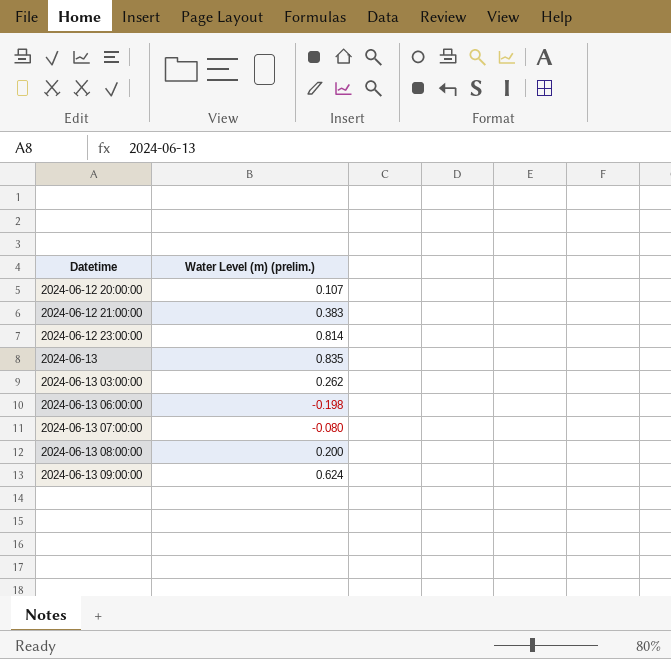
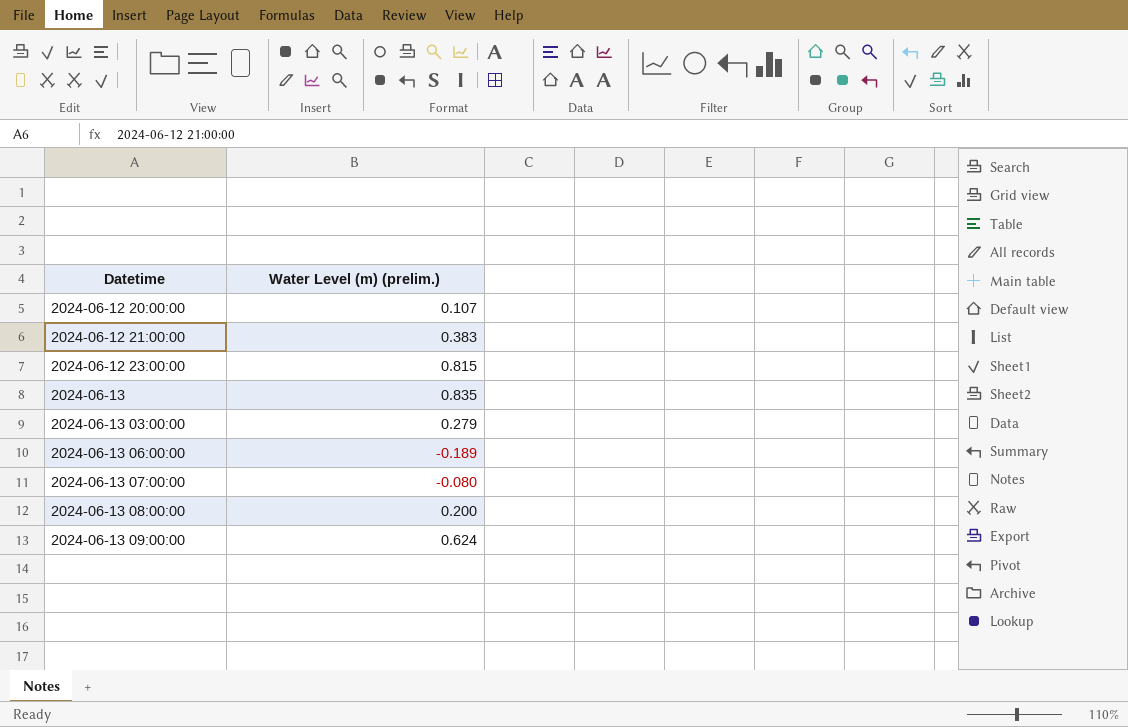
2024-06-12 23:00:00 | Water Level (m) (prelim.): 0.814 -> 0.815
2024-06-13 03:00:00 | Water Level (m) (prelim.): 0.262 -> 0.279
2024-06-13 06:00:00 | Water Level (m) (prelim.): -0.198 -> -0.189

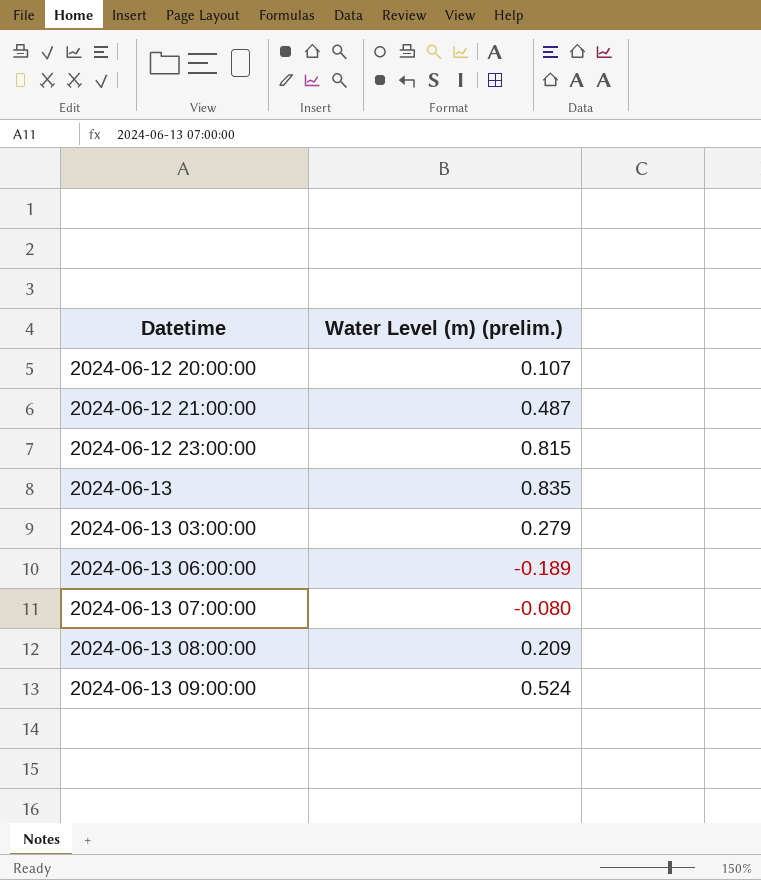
2024-06-12 21:00:00 | Water Level (m) (prelim.): 0.383 -> 0.487
2024-06-13 08:00:00 | Water Level (m) (prelim.): 0.200 -> 0.209
2024-06-13 09:00:00 | Water Level (m) (prelim.): 0.624 -> 0.524

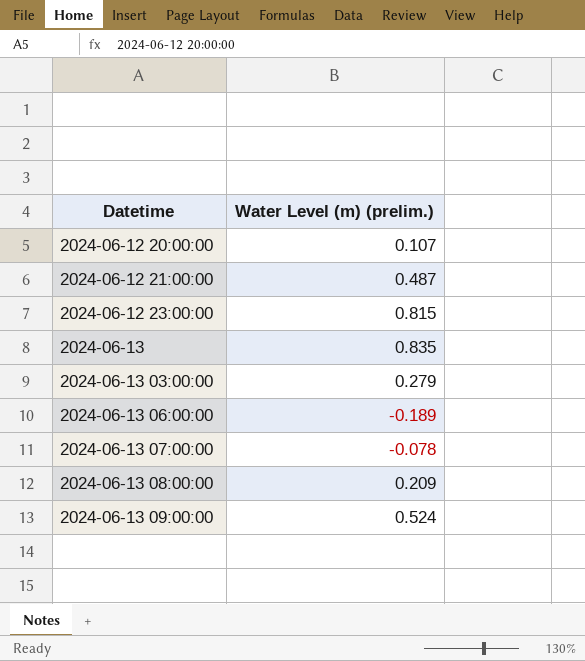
2024-06-13 07:00:00 | Water Level (m) (prelim.): -0.080 -> -0.078

